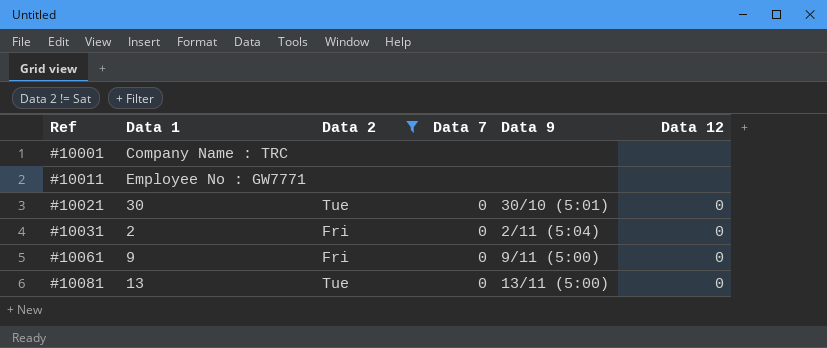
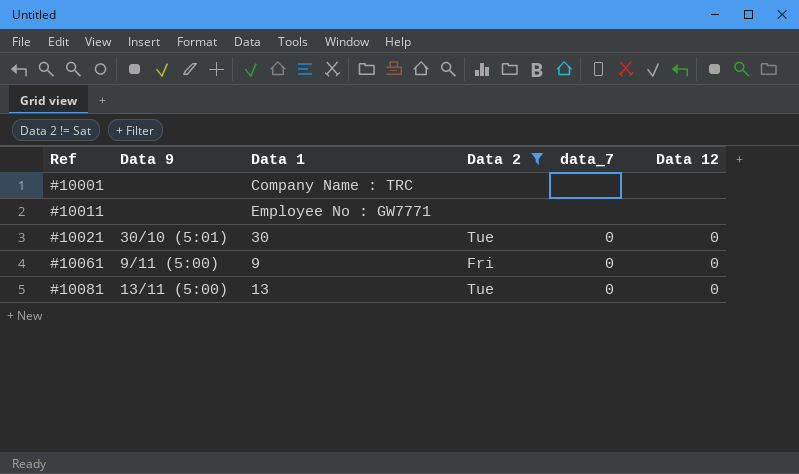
column Data 9 | position: 5 -> 2
column name: Data 7 -> data_7
row #10031: 2 | Fri | 0 | 2/11 (5:04) | 0 -> none

